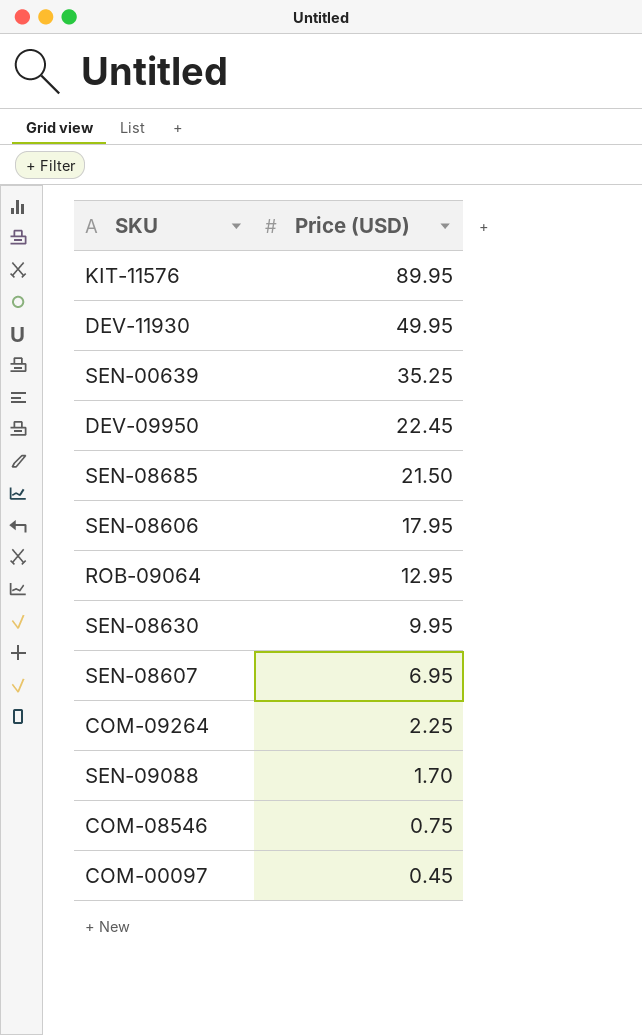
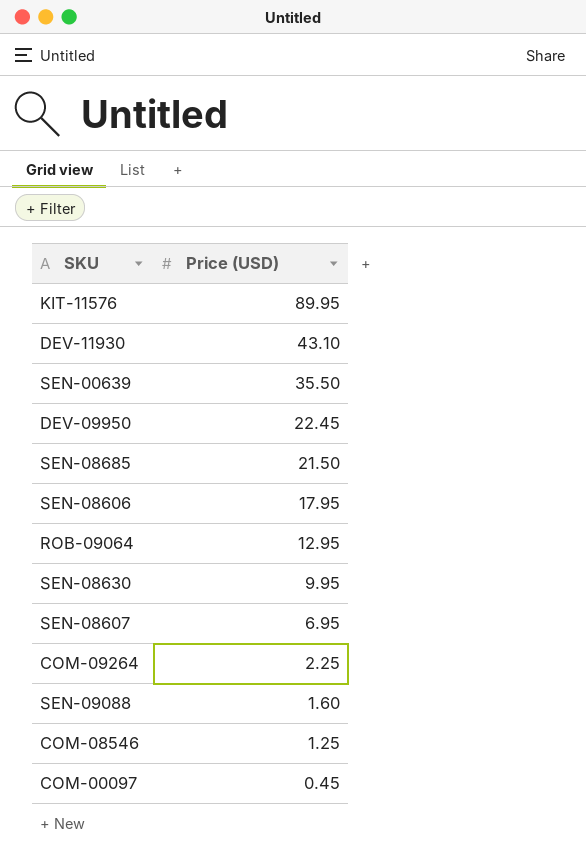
DEV-11930 | Price (USD): 49.95 -> 43.10
SEN-00639 | Price (USD): 35.25 -> 35.50
SEN-09088 | Price (USD): 1.70 -> 1.60
COM-08546 | Price (USD): 0.75 -> 1.25

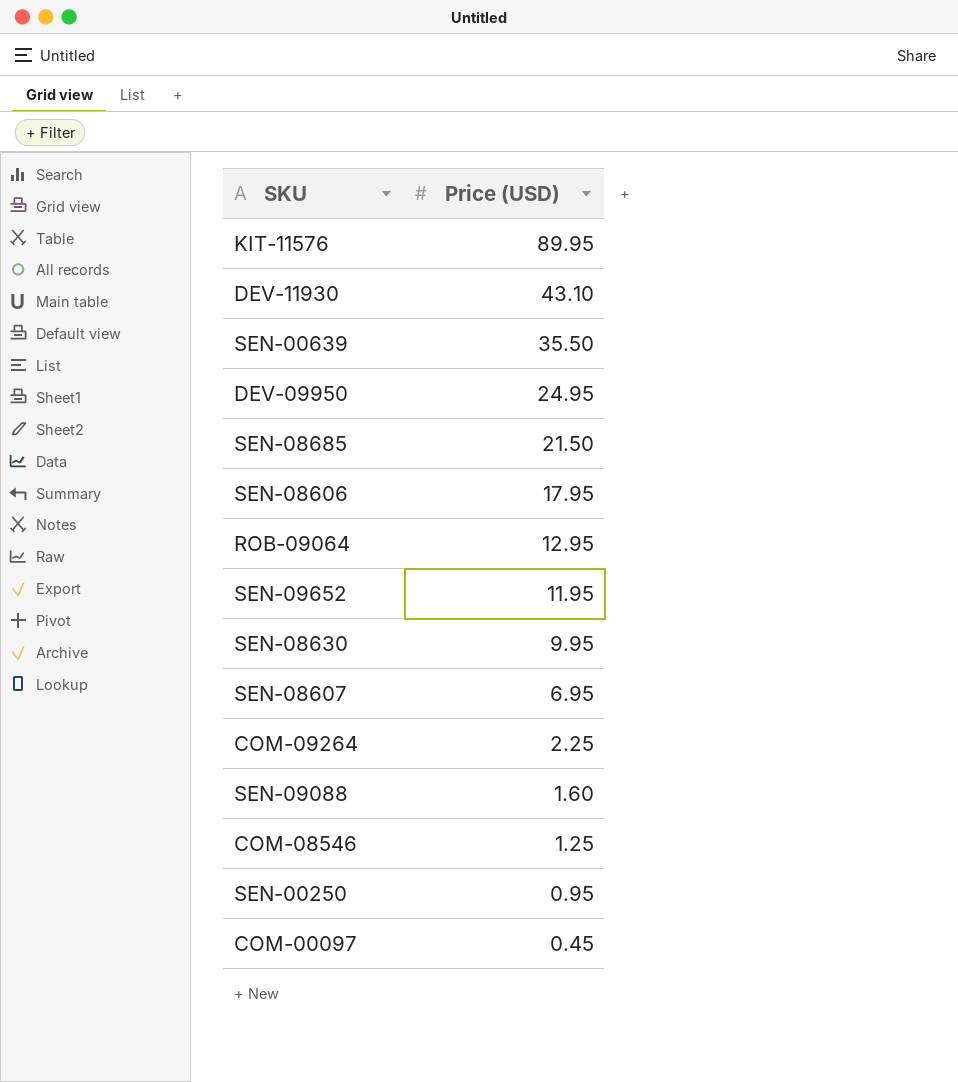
DEV-09950 | Price (USD): 22.45 -> 24.95
row SEN-09652: none -> 11.95
row SEN-00250: none -> 0.95

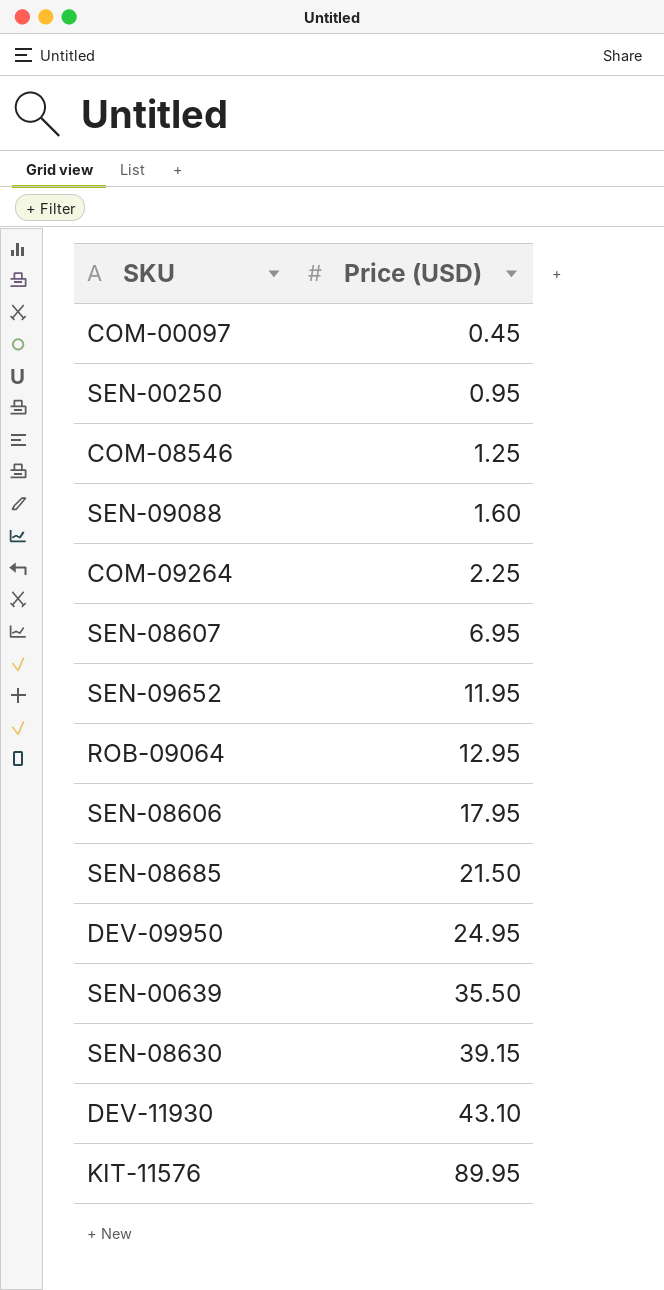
row order: Price (USD) descending -> Price (USD) ascending
SEN-08630 | Price (USD): 9.95 -> 39.15

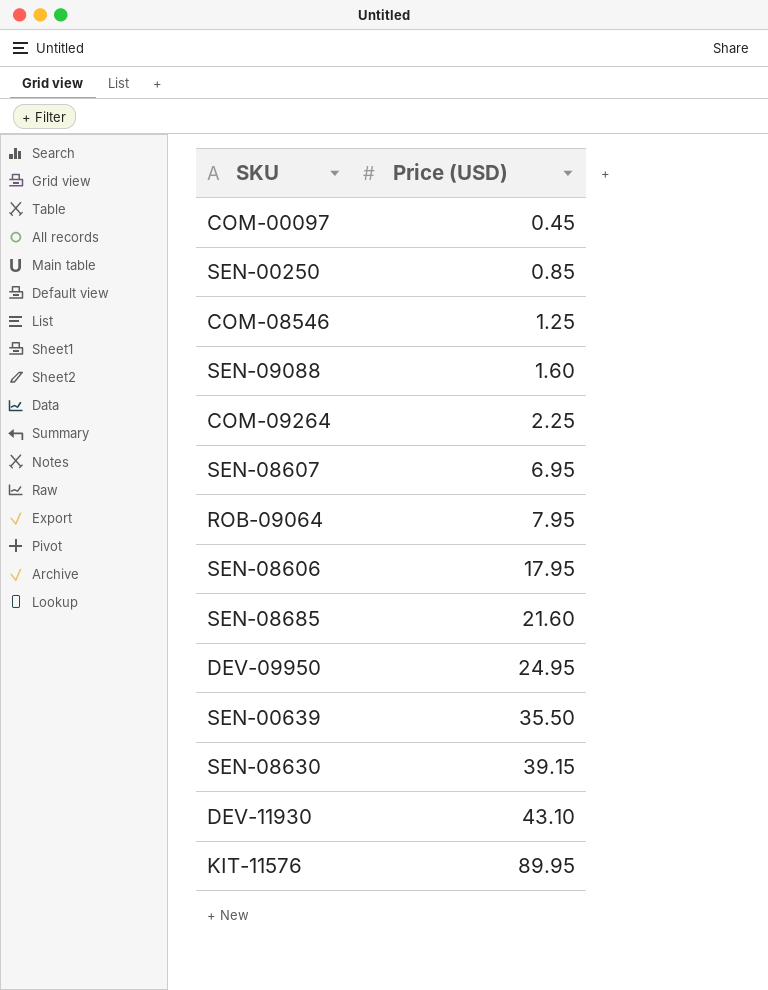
row SEN-09652: 11.95 -> none
SEN-00250 | Price (USD): 0.95 -> 0.85
ROB-09064 | Price (USD): 12.95 -> 7.95
SEN-08685 | Price (USD): 21.50 -> 21.60

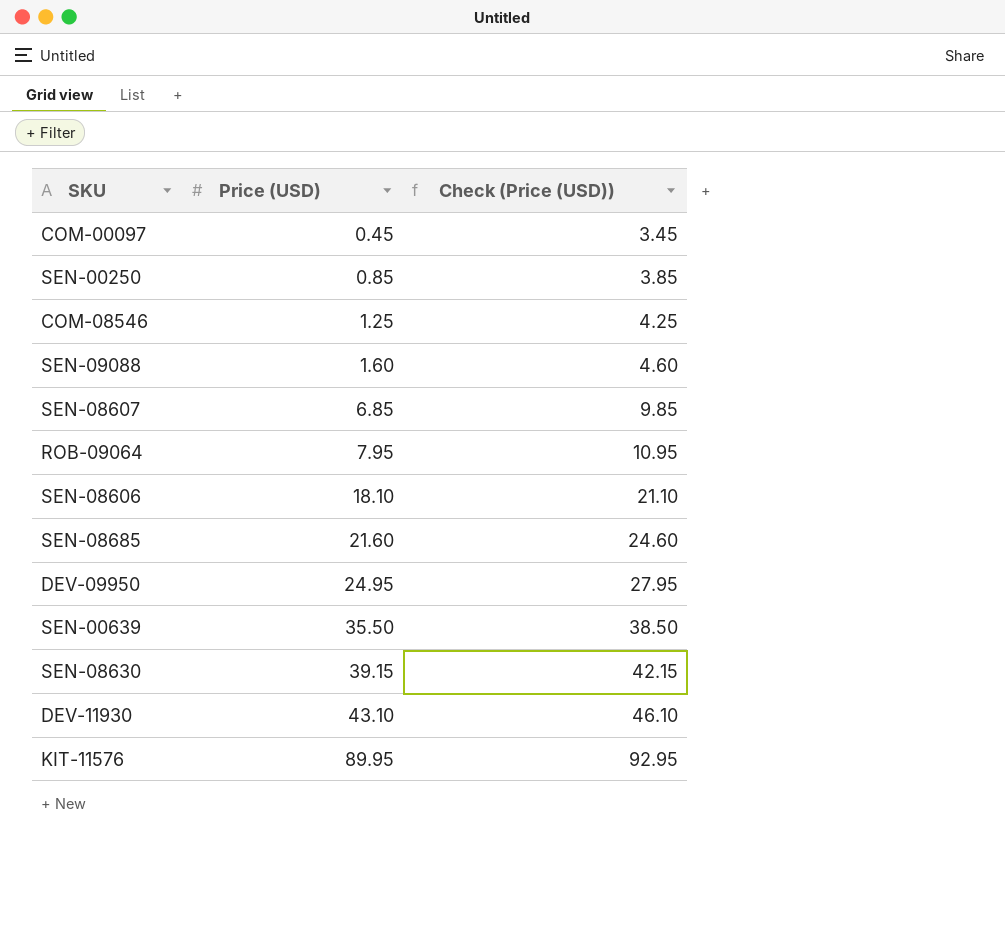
column Check (Price (USD)) | formula: none -> [Price (USD)] + 3
row COM-09264: 2.25 -> none
SEN-08607 | Price (USD): 6.95 -> 6.85
SEN-08606 | Price (USD): 17.95 -> 18.10

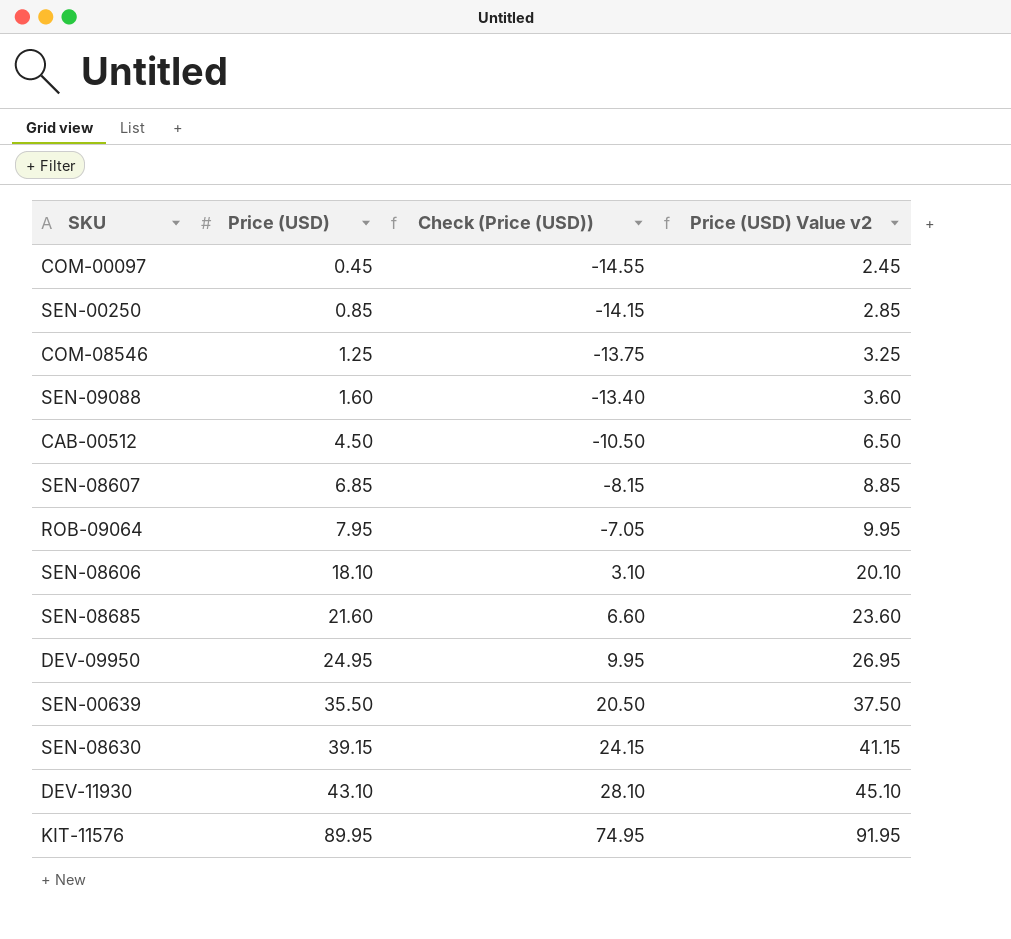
column Check (Price (USD)) | formula: [Price (USD)] + 3 -> [Price (USD)] - 15
column Price (USD) Value v2 | formula: none -> [Price (USD)] + 2
row CAB-00512: none -> 4.50 | -10.50 | 6.50

